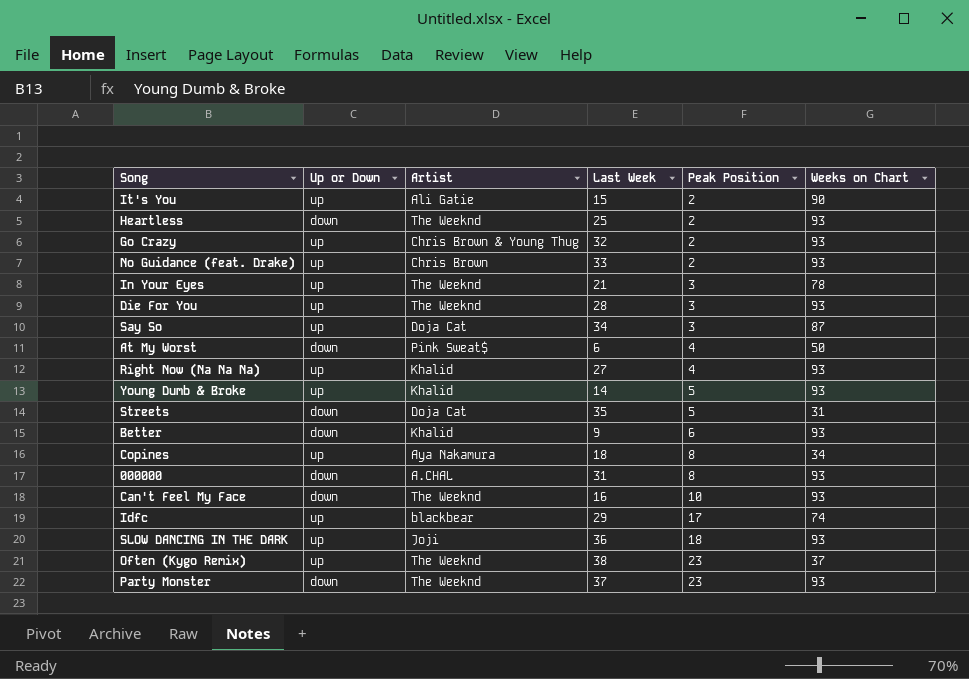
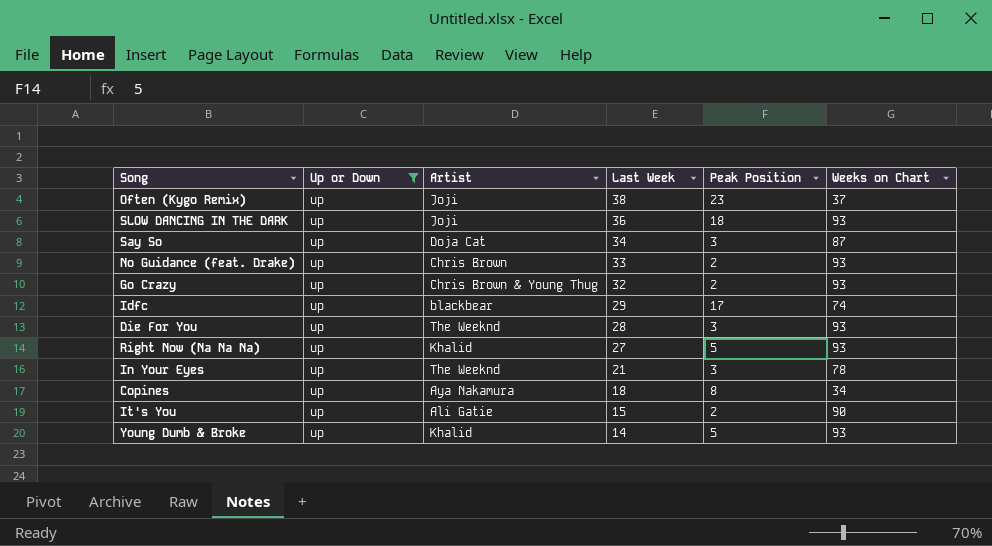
filter: none -> Up or Down = up
row order: Peak Position ascending -> Last Week descending
Often (Kygo Remix) | Artist: The Weeknd -> Joji
Right Now (Na Na Na) | Peak Position: 4 -> 5

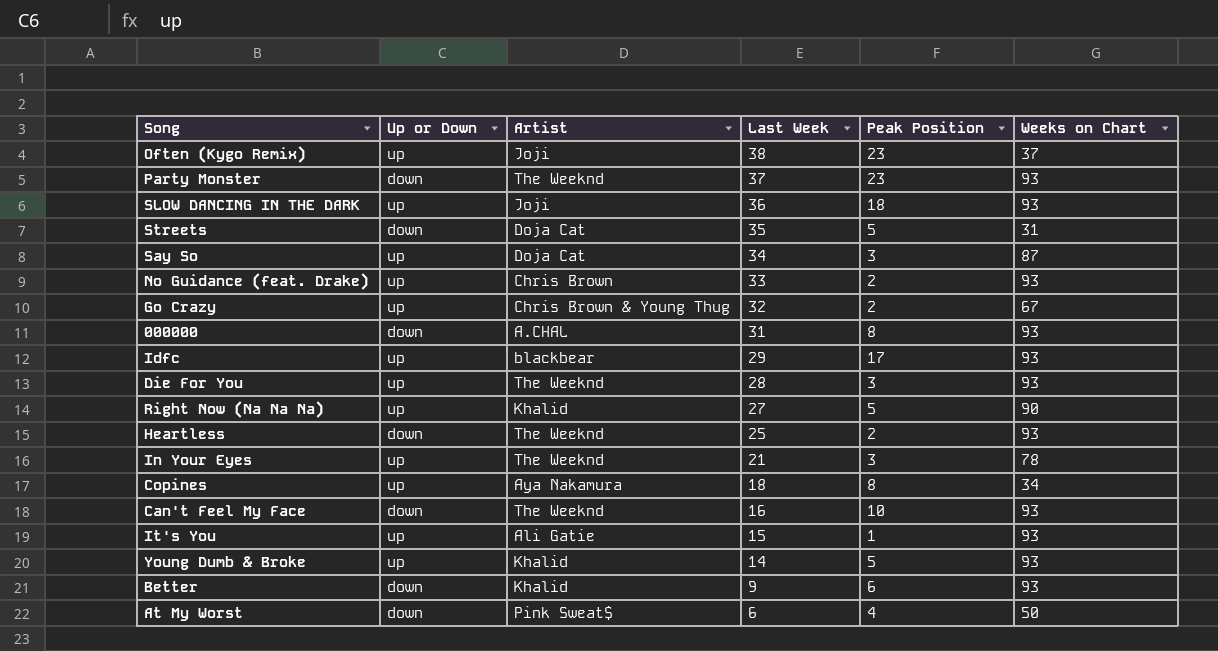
filter: Up or Down = up -> none
Go Crazy | Weeks on Chart: 93 -> 67
Idfc | Weeks on Chart: 74 -> 93
Right Now (Na Na Na) | Weeks on Chart: 93 -> 90
It's You | Peak Position: 2 -> 1
It's You | Weeks on Chart: 90 -> 93

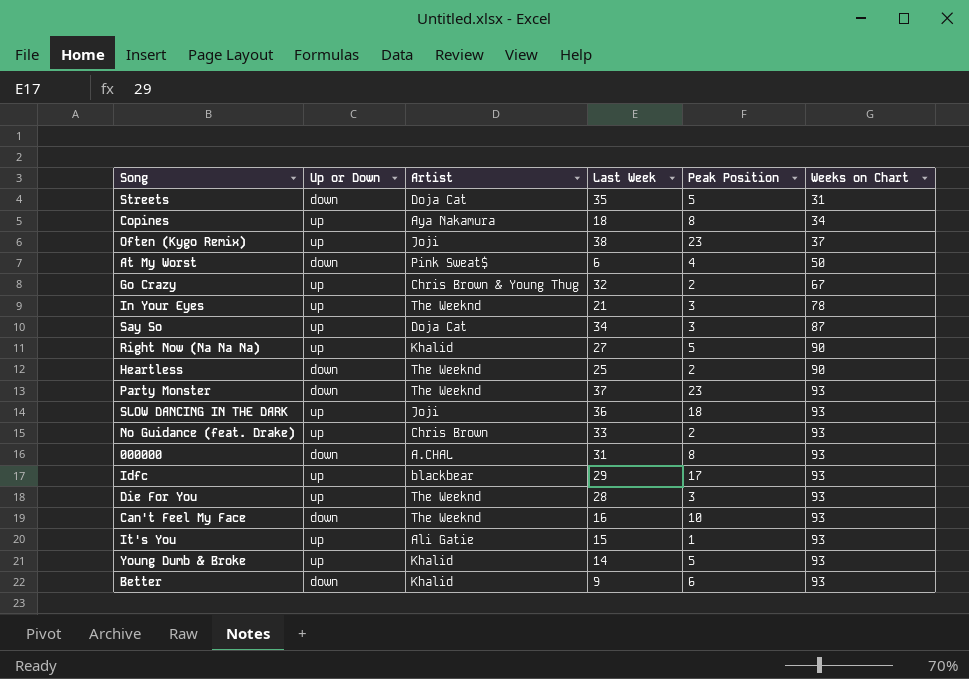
row order: Last Week descending -> Weeks on Chart ascending
Heartless | Weeks on Chart: 93 -> 90

